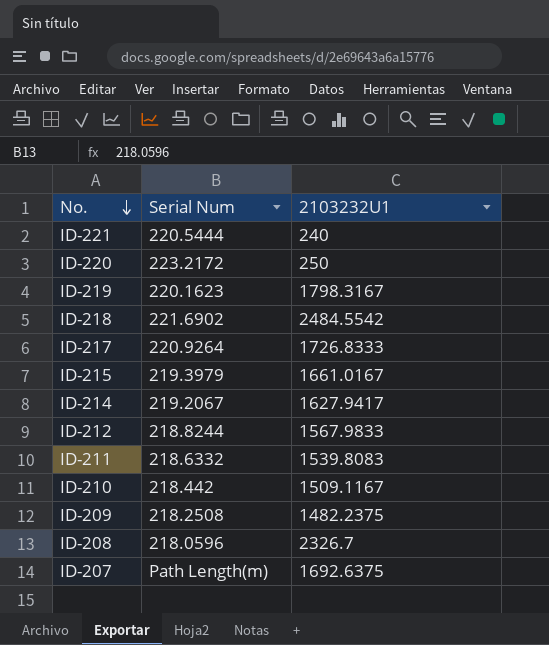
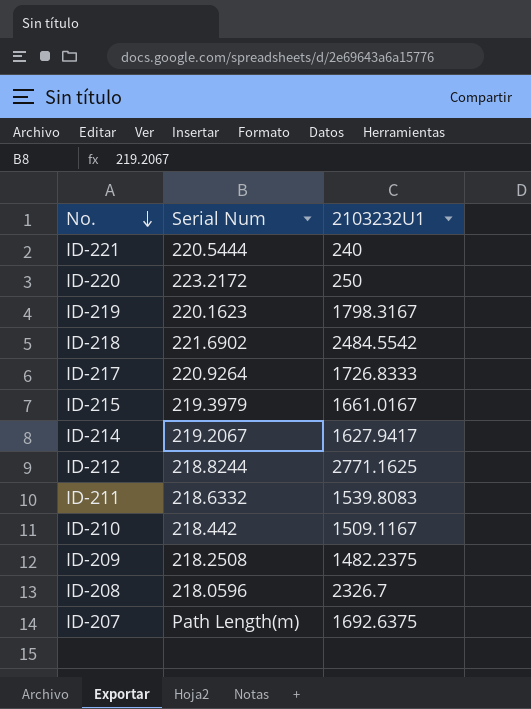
ID-212 | 2103232U1: 1567.9833 -> 2771.1625

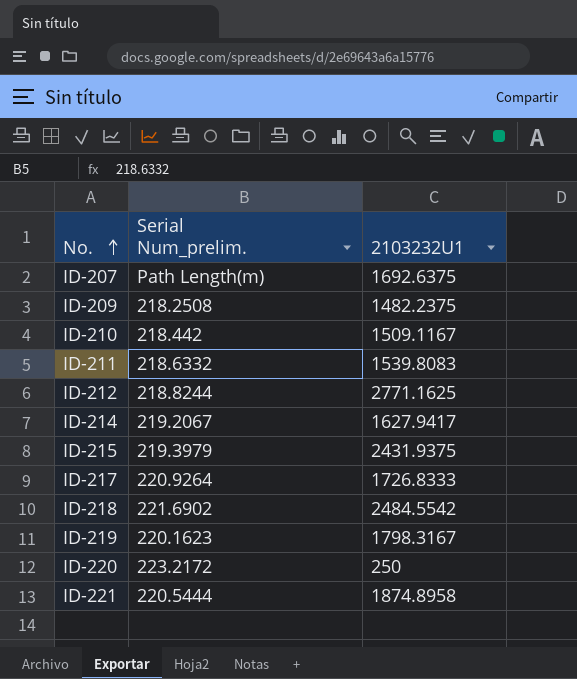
row order: No. descending -> No. ascending
column name: Serial Num -> Serial Num_prelim.
row ID-208: 218.0596 | 2326.7 -> none
ID-215 | 2103232U1: 1661.0167 -> 2431.9375
ID-221 | 2103232U1: 240 -> 1874.8958

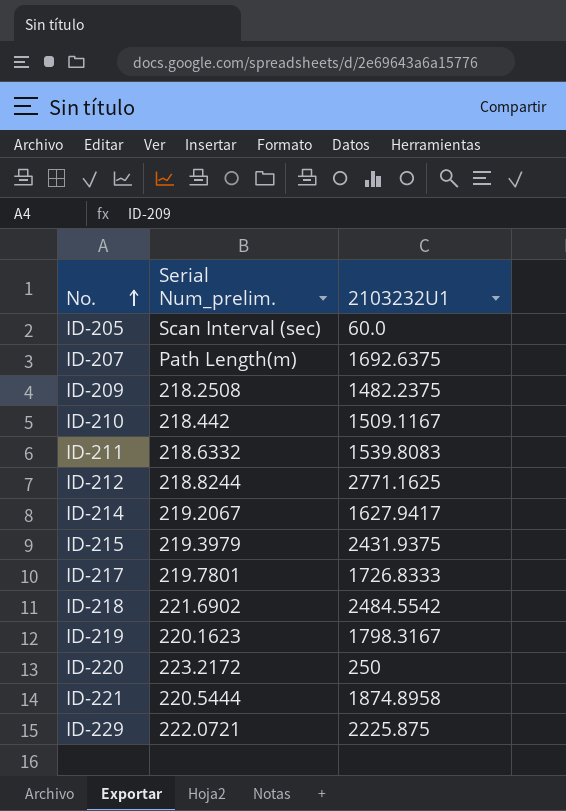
row ID-205: none -> Scan Interval (sec) | 60.0
ID-217 | Serial Num_prelim.: 220.9264 -> 219.7801
row ID-229: none -> 222.0721 | 2225.875

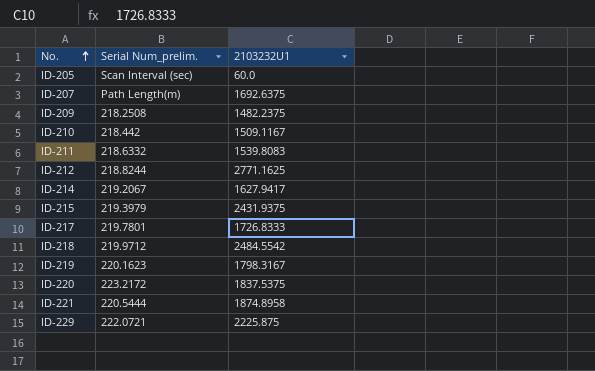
ID-218 | Serial Num_prelim.: 221.6902 -> 219.9712
ID-220 | 2103232U1: 250 -> 1837.5375

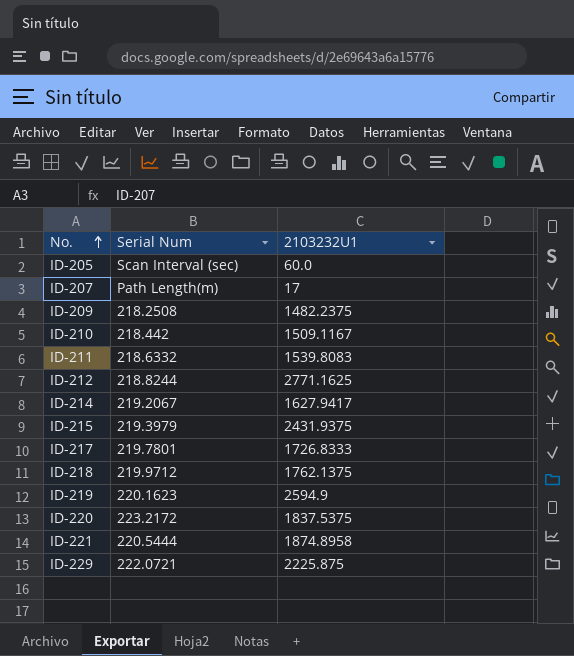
column name: Serial Num_prelim. -> Serial Num
ID-207 | 2103232U1: 1692.6375 -> 17
ID-218 | 2103232U1: 2484.5542 -> 1762.1375
ID-219 | 2103232U1: 1798.3167 -> 2594.9

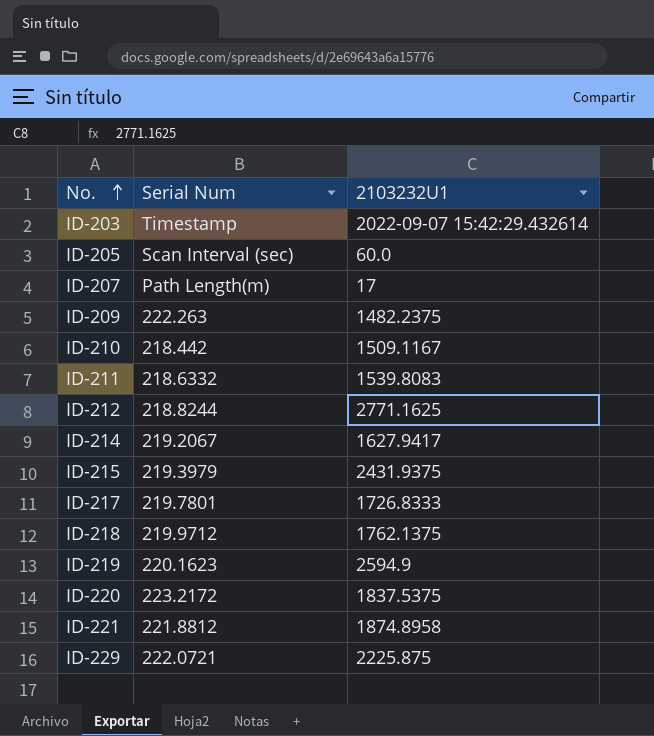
row ID-203: none -> Timestamp | 2022-09-07 15:42:29.432614
ID-209 | Serial Num: 218.2508 -> 222.263
ID-221 | Serial Num: 220.5444 -> 221.8812

